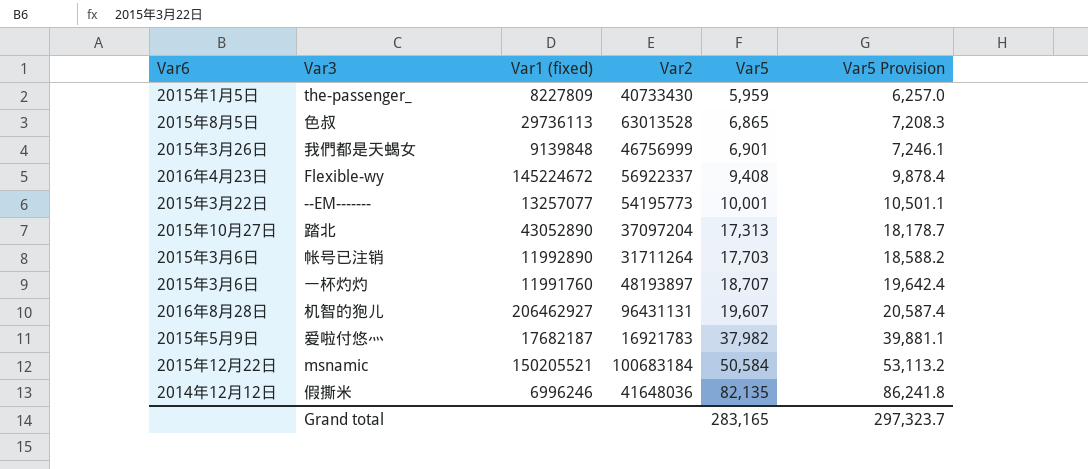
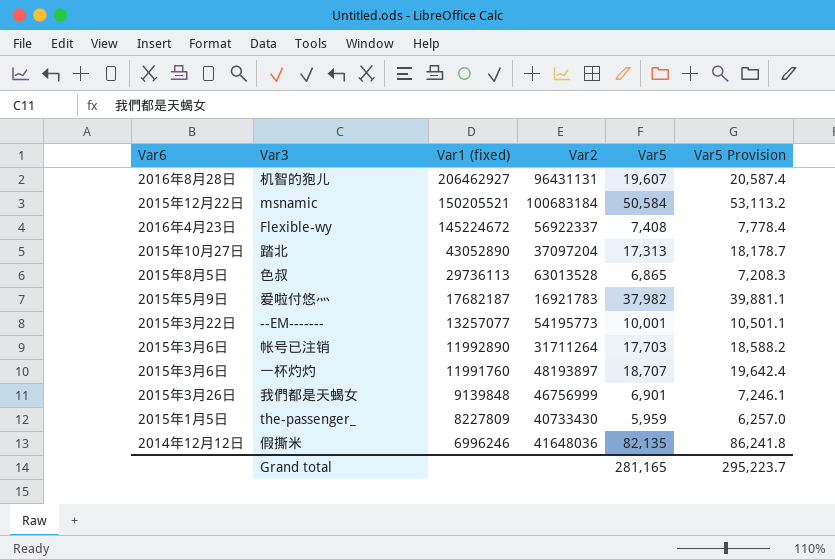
row order: Var5 ascending -> Var1 (fixed) descending
Flexible-wy | Var5: 9,408 -> 7,408
Flexible-wy | Var5 Provision: 9,878.4 -> 7,778.4
Grand total | Var5: 283,165 -> 281,165
Grand total | Var5 Provision: 297,323.7 -> 295,223.7

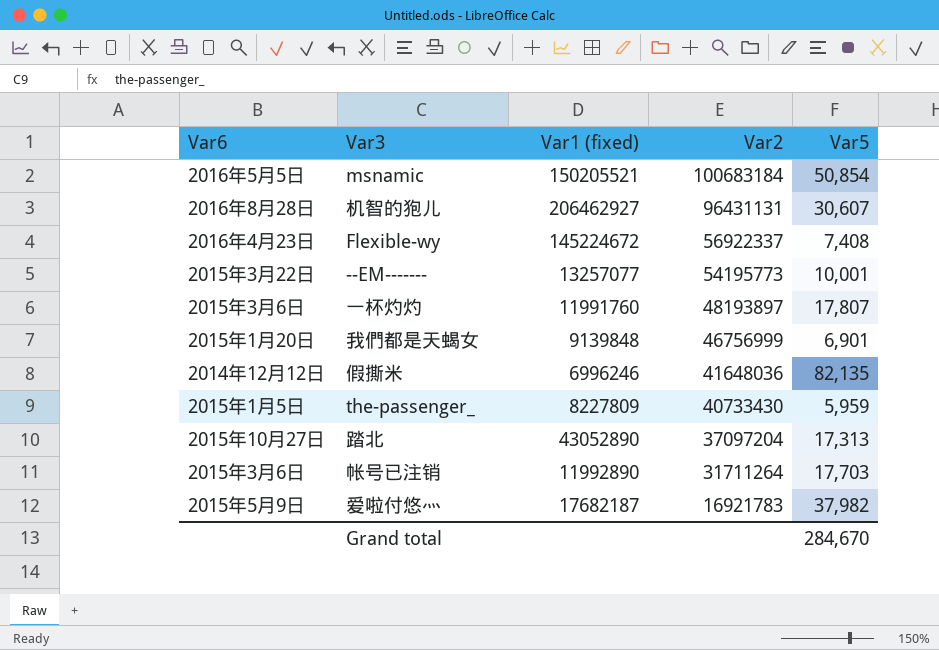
row order: Var1 (fixed) descending -> Var2 descending
column Var5 Provision | formula: [Var5] * 1.05 -> none
row 色叔: 2015年8月5日 | 29736113 | 63013528 | 6,865 | 7,208.3 -> none
msnamic | Var6: 2015年12月22日 -> 2016年5月5日
msnamic | Var5: 50,584 -> 50,854
机智的狍儿 | Var5: 19,607 -> 30,607
一杯灼灼 | Var5: 18,707 -> 17,807
我們都是天蝎女 | Var6: 2015年3月26日 -> 2015年1月20日
Grand total | Var5: 281,165 -> 284,670

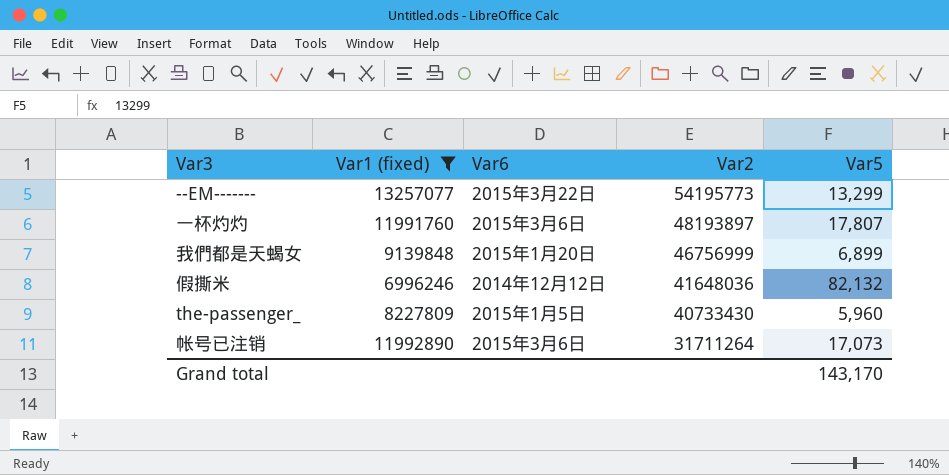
filter: none -> Var1 (fixed) <= 13257077
column Var6 | position: 1 -> 3
--EM------- | Var5: 10,001 -> 13,299
我們都是天蝎女 | Var5: 6,901 -> 6,899
假撕米 | Var5: 82,135 -> 82,132
the-passenger_ | Var5: 5,959 -> 5,960
帐号已注销 | Var5: 17,703 -> 17,073
Grand total | Var5: 284,670 -> 143,170

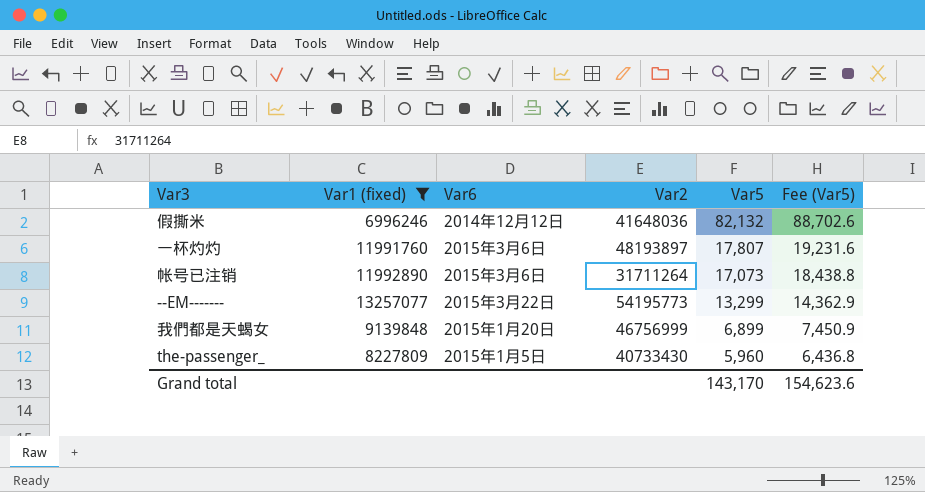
row order: Var2 descending -> Var5 descending
column Fee (Var5) | formula: none -> [Var5] * 1.08

